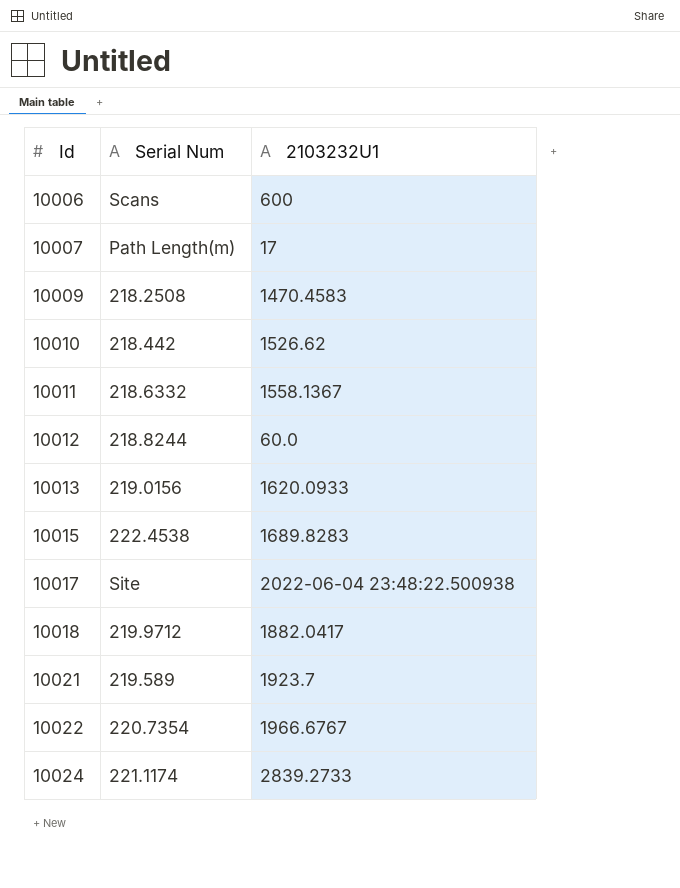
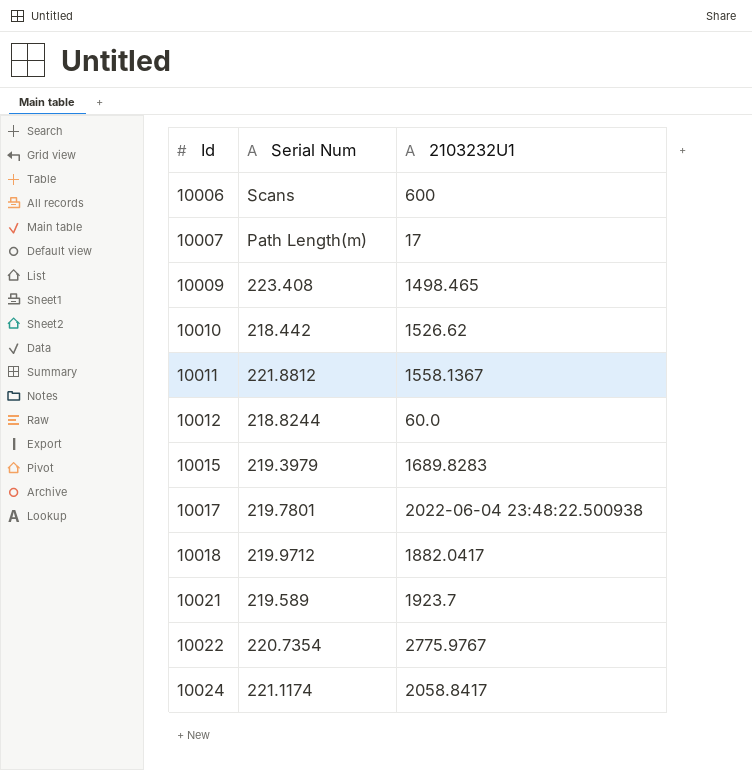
row 10013: 219.0156 | 1620.0933 -> none
10009 | Serial Num: 218.2508 -> 223.408
10009 | 2103232U1: 1470.4583 -> 1498.465
10011 | Serial Num: 218.6332 -> 221.8812
10015 | Serial Num: 222.4538 -> 219.3979
10017 | Serial Num: Site -> 219.7801
10022 | 2103232U1: 1966.6767 -> 2775.9767
10024 | 2103232U1: 2839.2733 -> 2058.8417

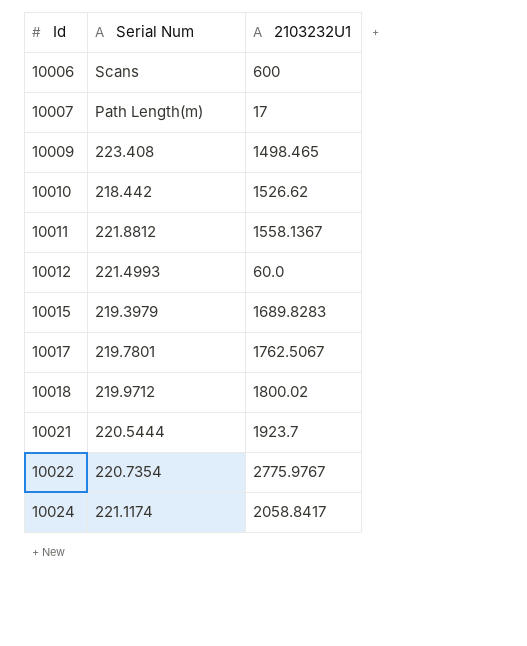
10012 | Serial Num: 218.8244 -> 221.4993
10017 | 2103232U1: 2022-06-04 23:48:22.500938 -> 1762.5067
10018 | 2103232U1: 1882.0417 -> 1800.02
10021 | Serial Num: 219.589 -> 220.5444

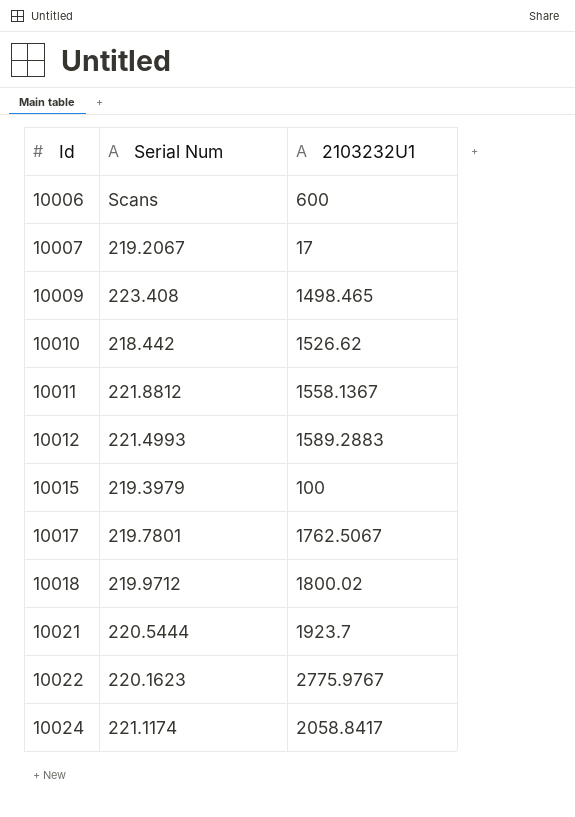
10007 | Serial Num: Path Length(m) -> 219.2067
10012 | 2103232U1: 60.0 -> 1589.2883
10015 | 2103232U1: 1689.8283 -> 100
10022 | Serial Num: 220.7354 -> 220.1623

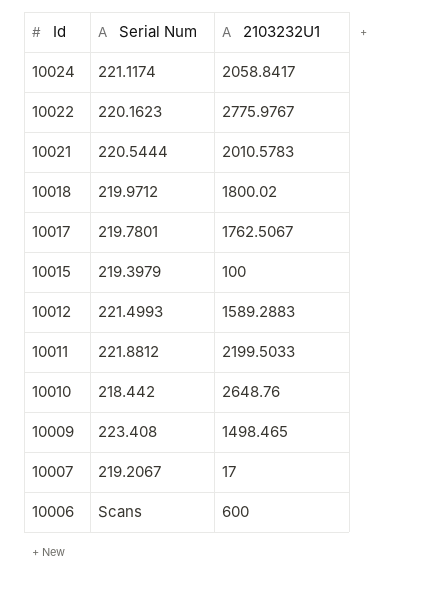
row order: Id ascending -> Id descending
10021 | 2103232U1: 1923.7 -> 2010.5783
10011 | 2103232U1: 1558.1367 -> 2199.5033
10010 | 2103232U1: 1526.62 -> 2648.76

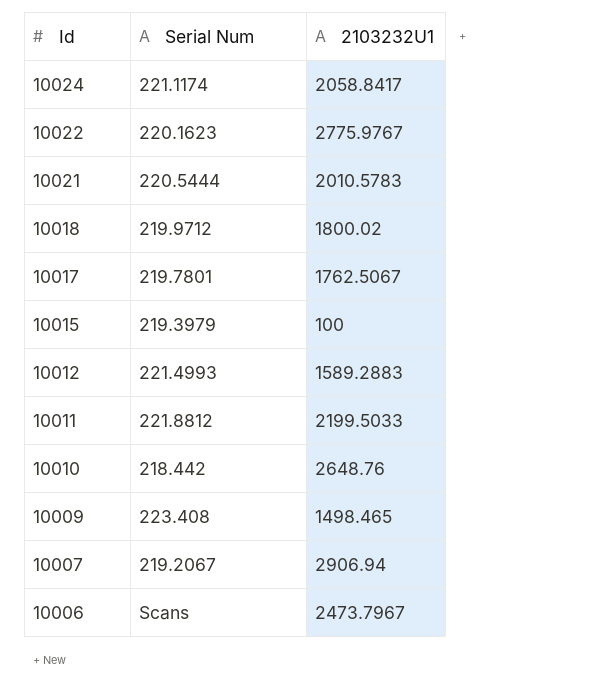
10007 | 2103232U1: 17 -> 2906.94
10006 | 2103232U1: 600 -> 2473.7967

